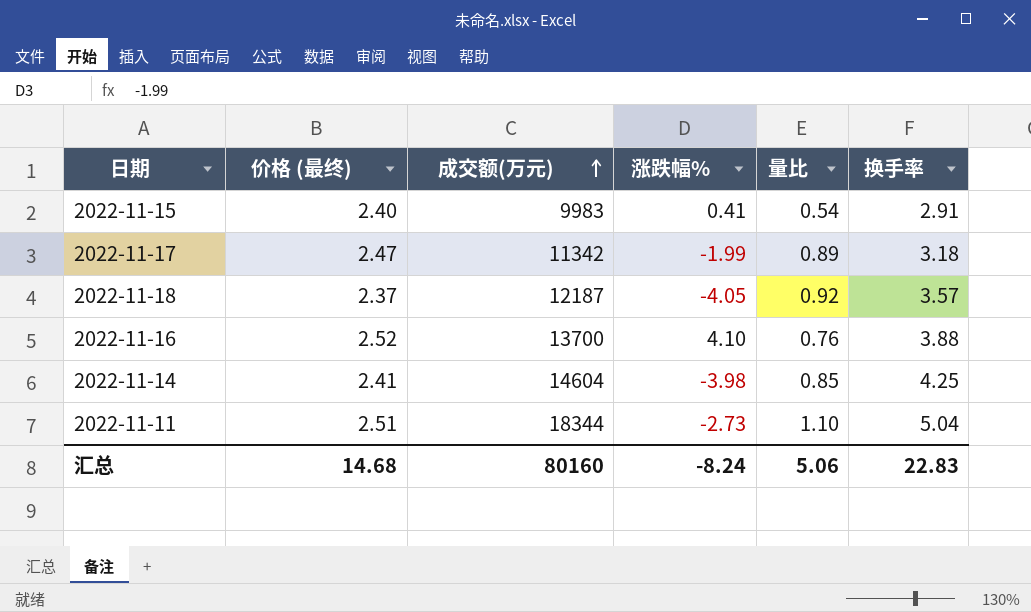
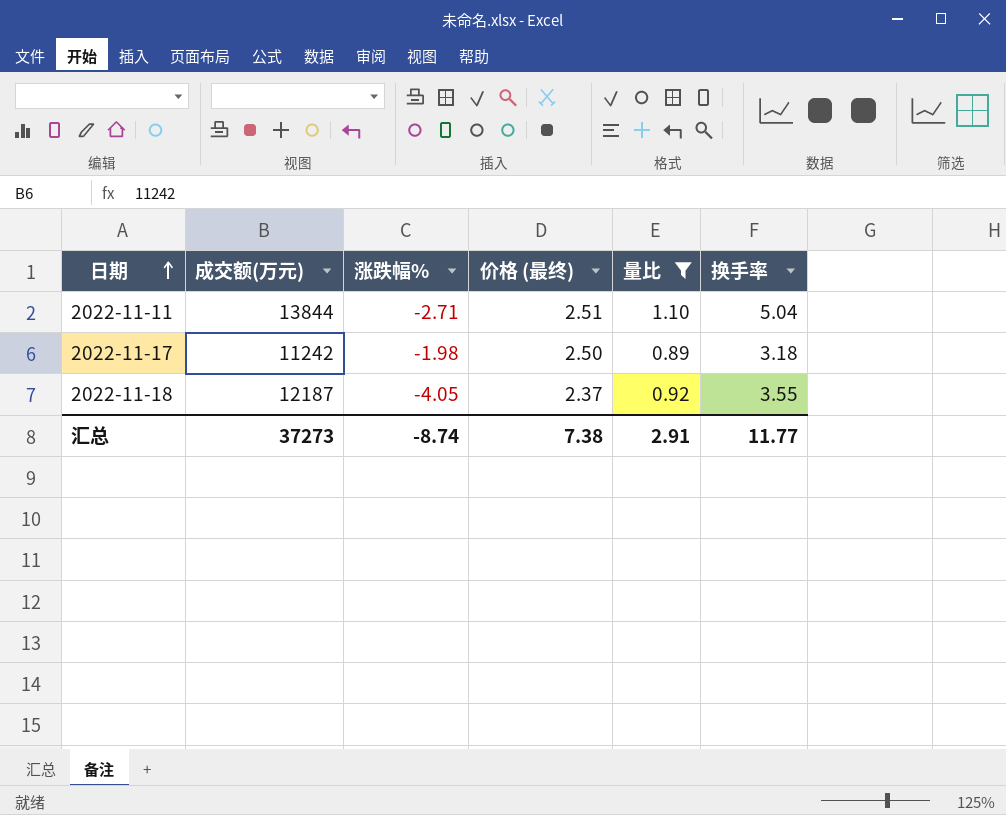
filter: none -> 量比 >= 0.89
row order: 成交额(万元) ascending -> 日期 ascending
column 价格 (最终) | position: 2 -> 4
2022-11-11 | 成交额(万元): 18344 -> 13844
2022-11-11 | 涨跌幅%: -2.73 -> -2.71
2022-11-17 | 成交额(万元): 11342 -> 11242
2022-11-17 | 涨跌幅%: -1.99 -> -1.98
2022-11-17 | 价格 (最终): 2.47 -> 2.50
2022-11-18 | 换手率: 3.57 -> 3.55
汇总 | 成交额(万元): 80160 -> 37273
汇总 | 涨跌幅%: -8.24 -> -8.74
汇总 | 价格 (最终): 14.68 -> 7.38
汇总 | 量比: 5.06 -> 2.91
汇总 | 换手率: 22.83 -> 11.77

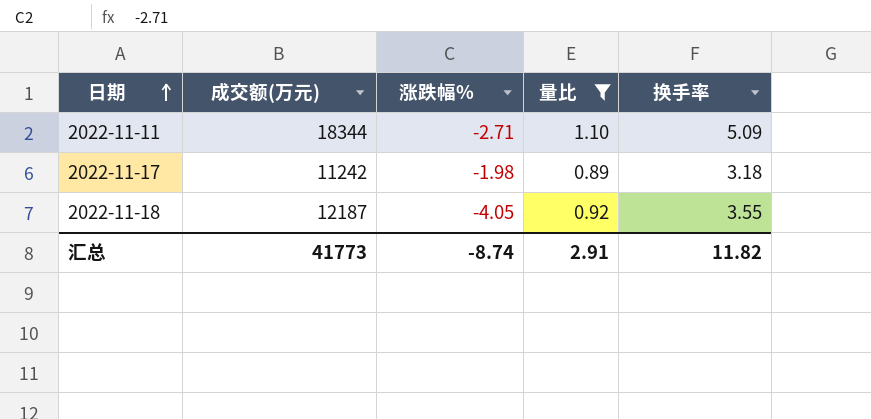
column 价格 (最终) | position: 4 -> none
2022-11-11 | 成交额(万元): 13844 -> 18344
2022-11-11 | 换手率: 5.04 -> 5.09
汇总 | 成交额(万元): 37273 -> 41773
汇总 | 换手率: 11.77 -> 11.82

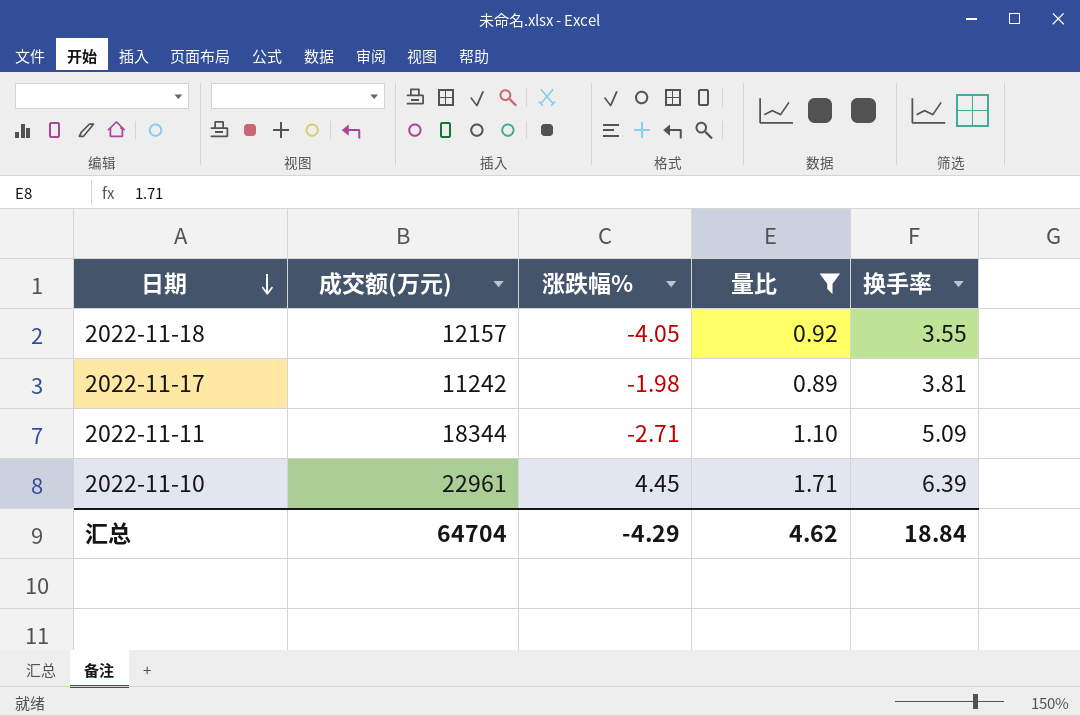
row order: 日期 ascending -> 日期 descending
2022-11-18 | 成交额(万元): 12187 -> 12157
2022-11-17 | 换手率: 3.18 -> 3.81
row 2022-11-10: none -> 22961 | 4.45 | 1.71 | 6.39
汇总 | 成交额(万元): 41773 -> 64704
汇总 | 涨跌幅%: -8.74 -> -4.29
汇总 | 量比: 2.91 -> 4.62
汇总 | 换手率: 11.82 -> 18.84

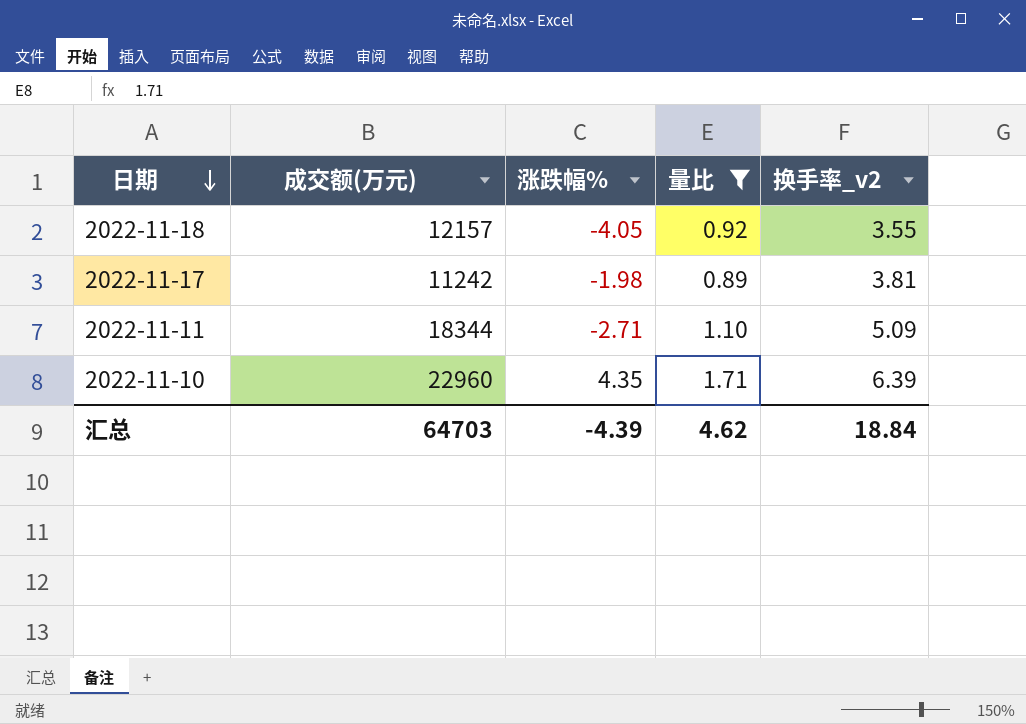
column name: 换手率 -> 换手率_v2
2022-11-10 | 成交额(万元): 22961 -> 22960
2022-11-10 | 涨跌幅%: 4.45 -> 4.35
汇总 | 成交额(万元): 64704 -> 64703
汇总 | 涨跌幅%: -4.29 -> -4.39

